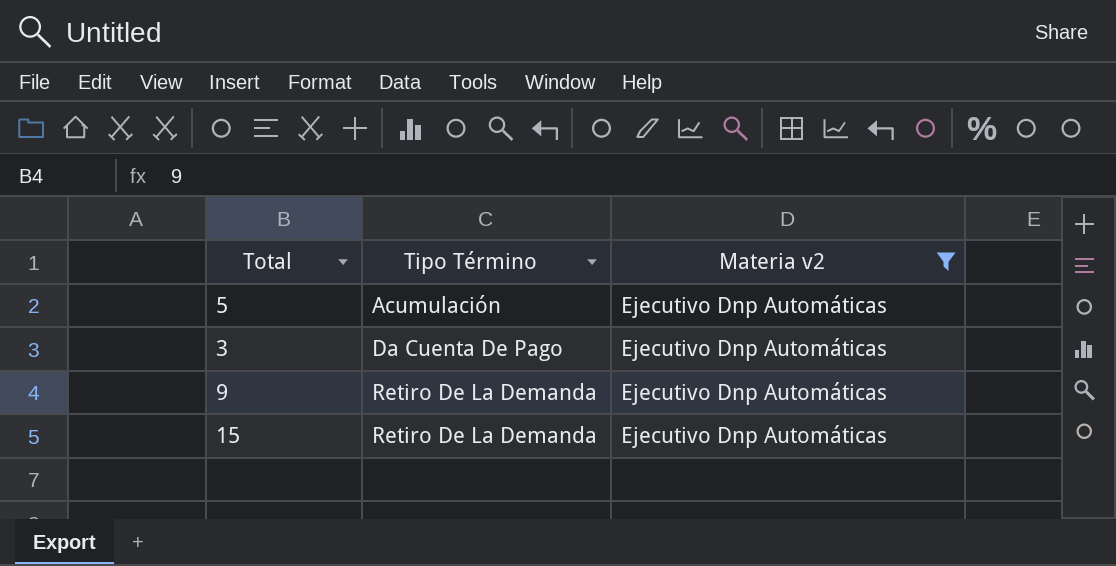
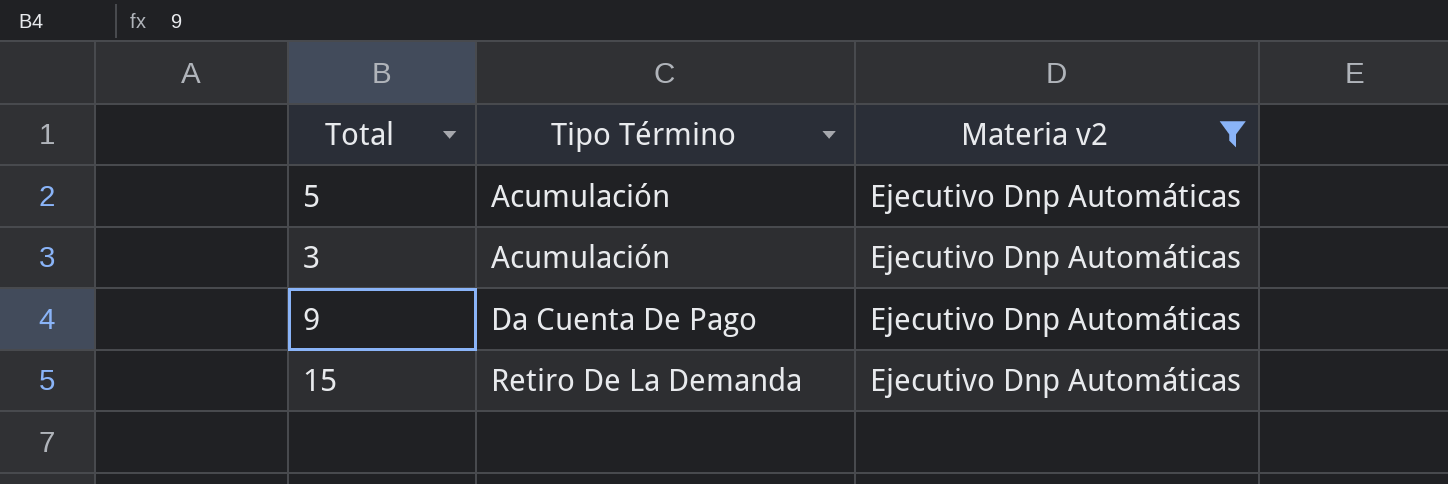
3 | Tipo Término: Da Cuenta De Pago -> Acumulación
9 | Tipo Término: Retiro De La Demanda -> Da Cuenta De Pago

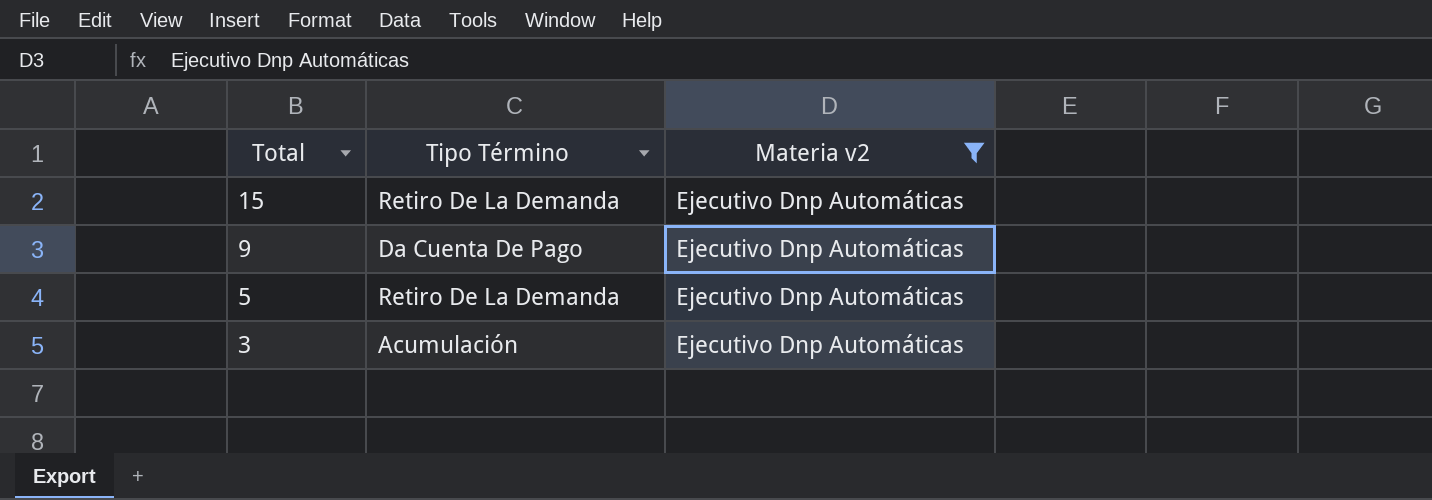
row order: Tipo Término ascending -> Total descending
5 | Tipo Término: Acumulación -> Retiro De La Demanda

